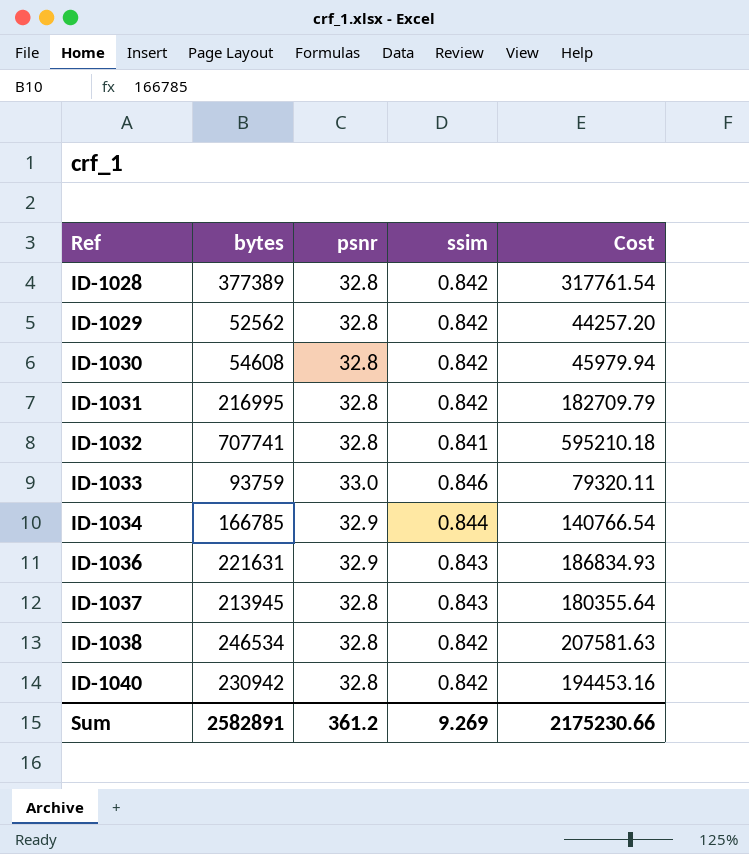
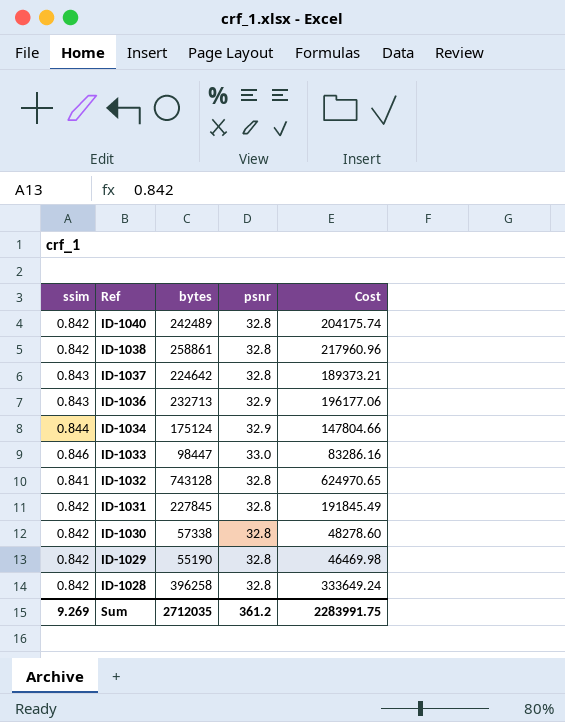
row order: Ref ascending -> Ref descending
column ssim | position: 4 -> 1
ID-1040 | bytes: 230942 -> 242489
ID-1040 | Cost: 194453.16 -> 204175.74
ID-1038 | bytes: 246534 -> 258861
ID-1038 | Cost: 207581.63 -> 217960.96
ID-1037 | bytes: 213945 -> 224642
ID-1037 | Cost: 180355.64 -> 189373.21
ID-1036 | bytes: 221631 -> 232713
ID-1036 | Cost: 186834.93 -> 196177.06
ID-1034 | bytes: 166785 -> 175124
ID-1034 | Cost: 140766.54 -> 147804.66
ID-1033 | bytes: 93759 -> 98447
ID-1033 | Cost: 79320.11 -> 83286.16
ID-1032 | bytes: 707741 -> 743128
ID-1032 | Cost: 595210.18 -> 624970.65
ID-1031 | bytes: 216995 -> 227845
ID-1031 | Cost: 182709.79 -> 191845.49
ID-1030 | bytes: 54608 -> 57338
ID-1030 | Cost: 45979.94 -> 48278.60
ID-1029 | bytes: 52562 -> 55190
ID-1029 | Cost: 44257.20 -> 46469.98
ID-1028 | bytes: 377389 -> 396258
ID-1028 | Cost: 317761.54 -> 333649.24
Sum | bytes: 2582891 -> 2712035
Sum | Cost: 2175230.66 -> 2283991.75

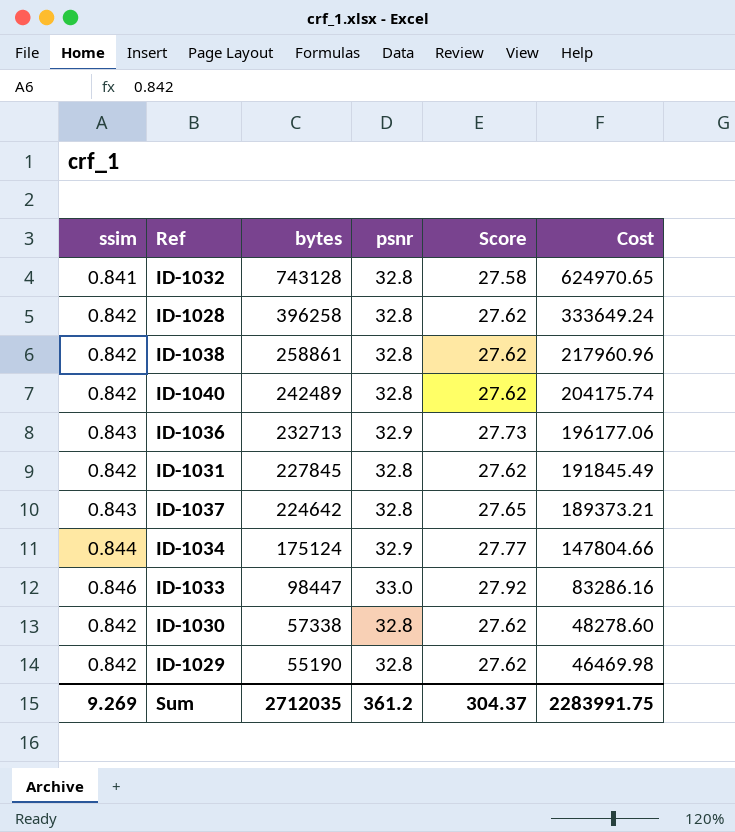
row order: Ref descending -> bytes descending
column Score | formula: none -> [ssim] * [psnr]

